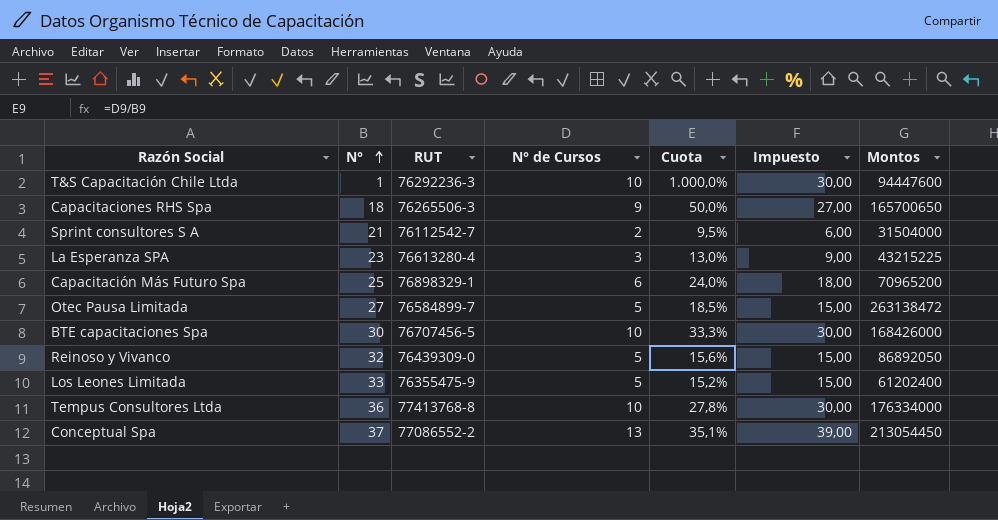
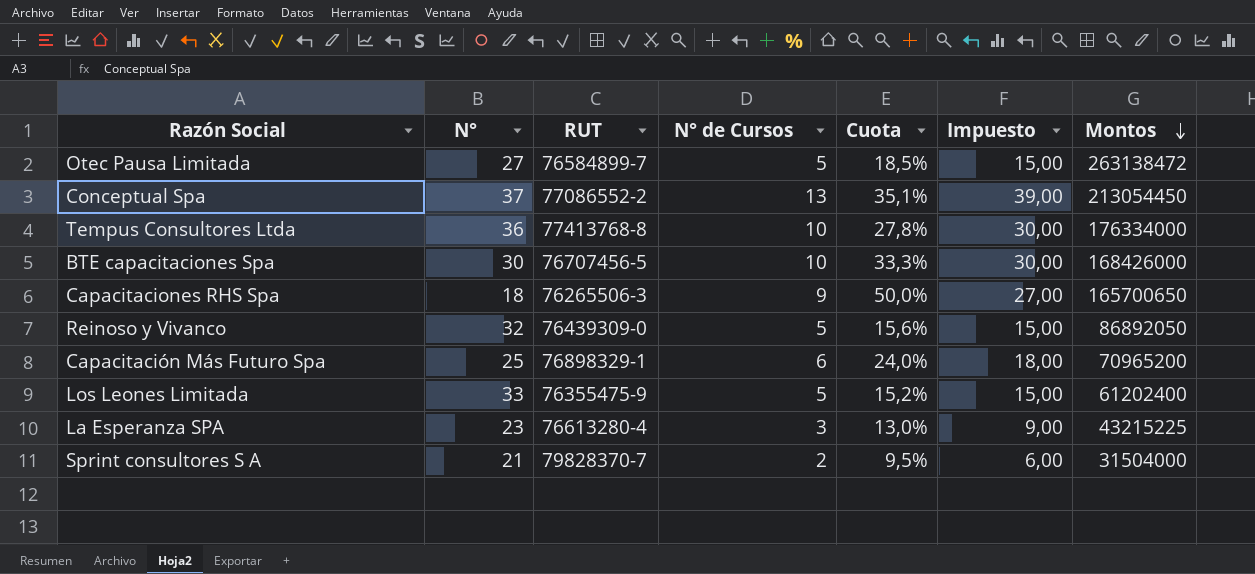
row order: N° ascending -> Montos descending
row T&S Capacitación Chile Ltda: 1 | 76292236-3 | 10 | 1.000,0% | 30,00 | 94447600 -> none
Sprint consultores S A | RUT: 76112542-7 -> 79828370-7

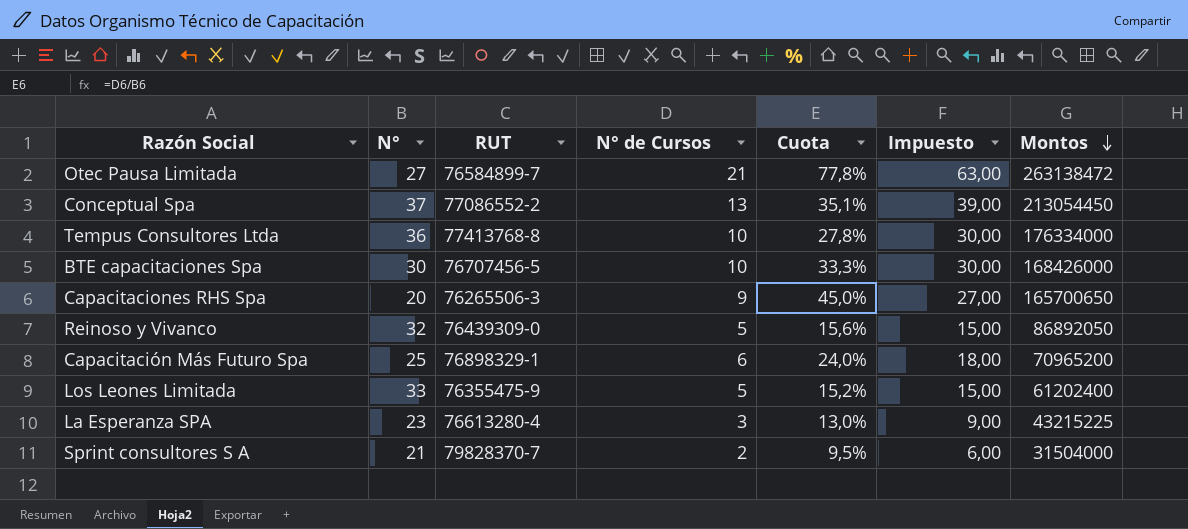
Otec Pausa Limitada | N° de Cursos: 5 -> 21
Otec Pausa Limitada | Cuota: 18,5% -> 77,8%
Otec Pausa Limitada | Impuesto: 15,00 -> 63,00
Capacitaciones RHS Spa | N°: 18 -> 20
Capacitaciones RHS Spa | Cuota: 50,0% -> 45,0%

